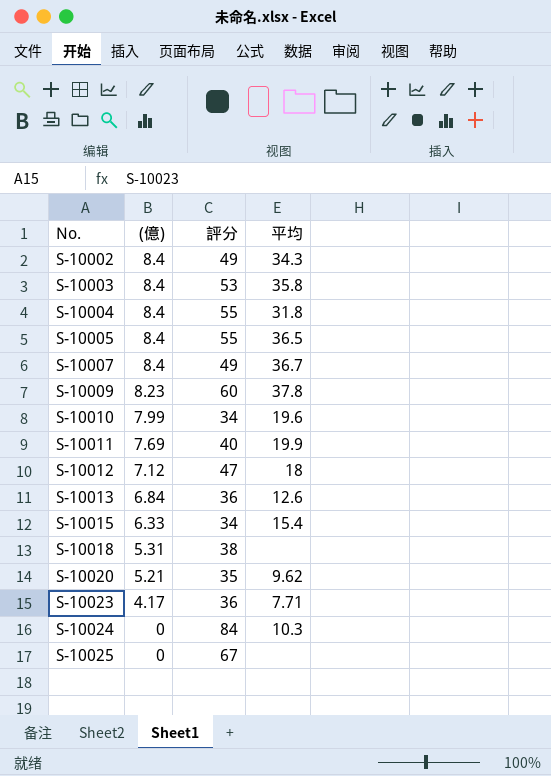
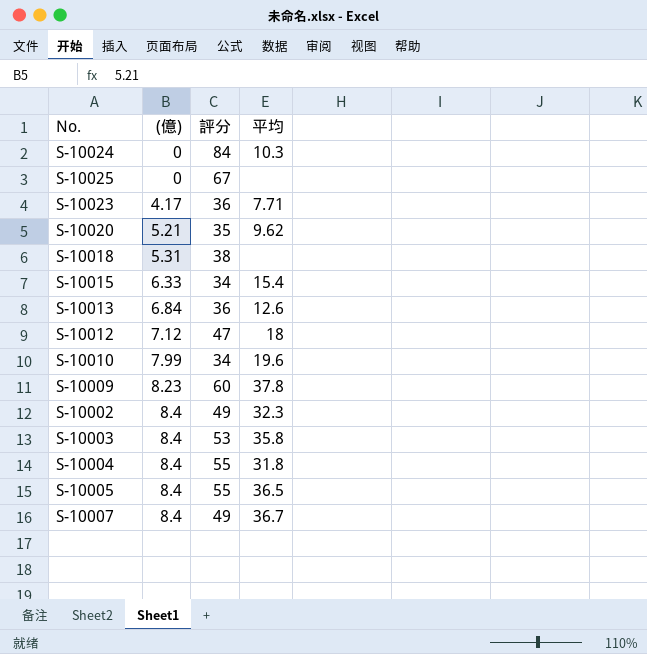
row order: No. ascending -> (億) ascending
row S-10011: 7.69 | 40 | 19.9 -> none
S-10002 | 平均: 34.3 -> 32.3

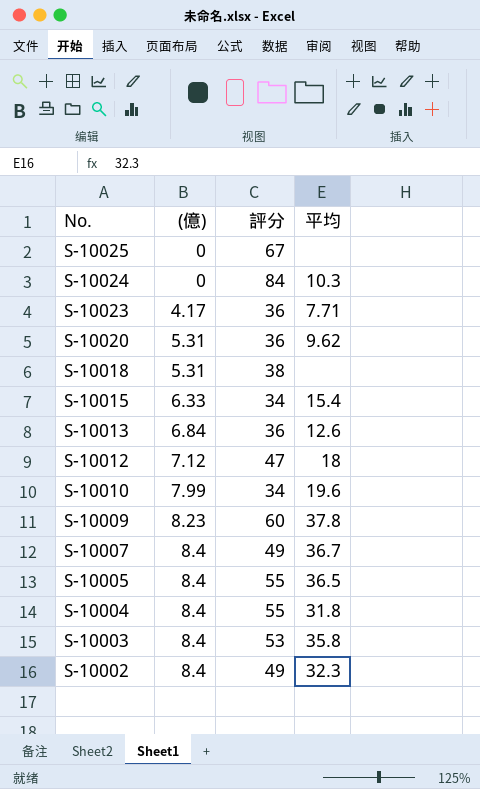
row order: (億) ascending -> No. descending
S-10020 | (億): 5.21 -> 5.31
S-10020 | 評分: 35 -> 36

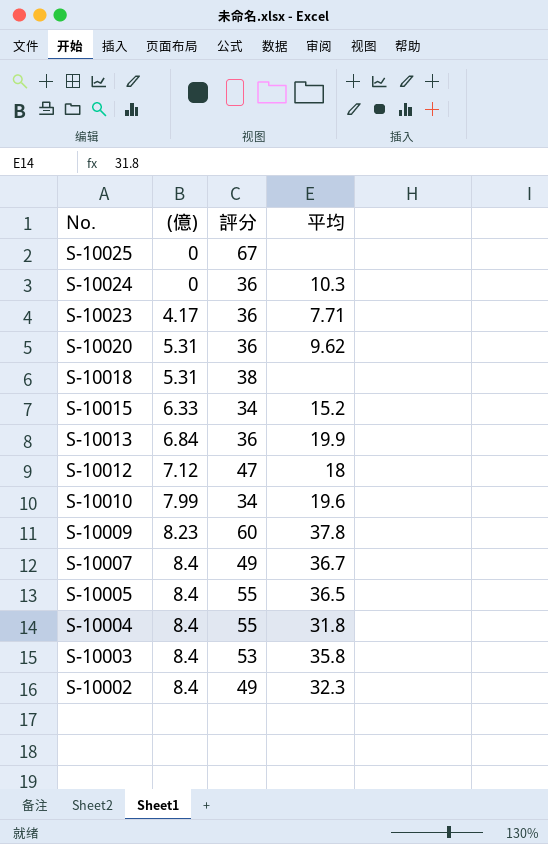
S-10024 | 評分: 84 -> 36
S-10015 | 平均: 15.4 -> 15.2
S-10013 | 平均: 12.6 -> 19.9

